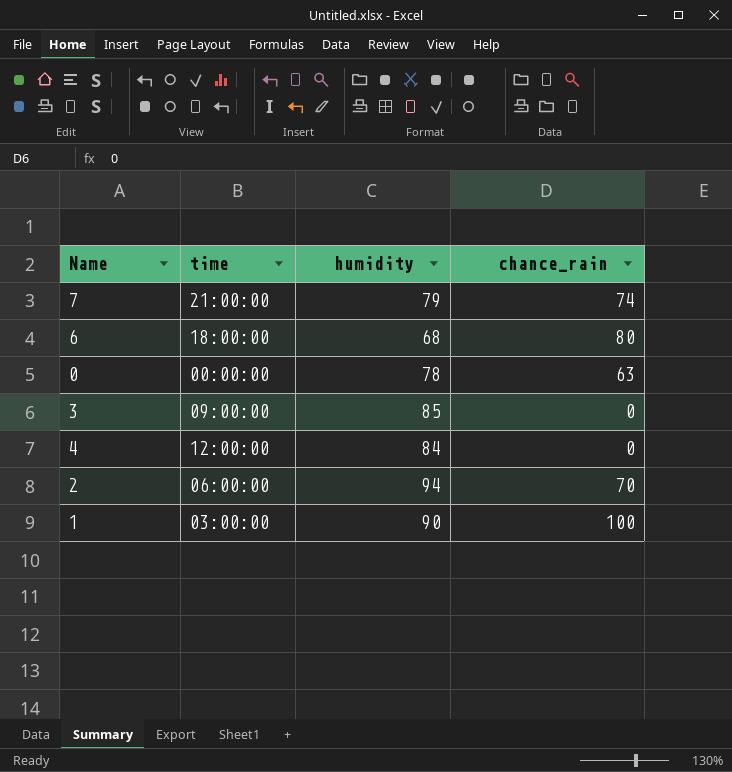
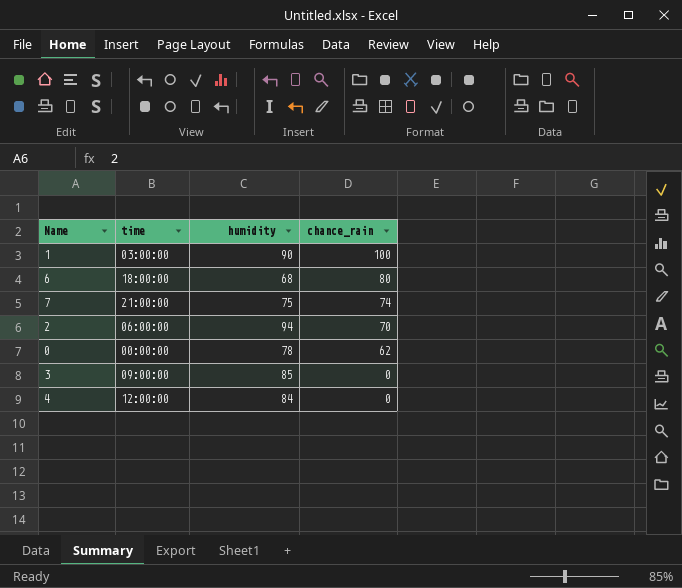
row order: none -> chance_rain descending
7 | humidity: 79 -> 75
0 | chance_rain: 63 -> 62

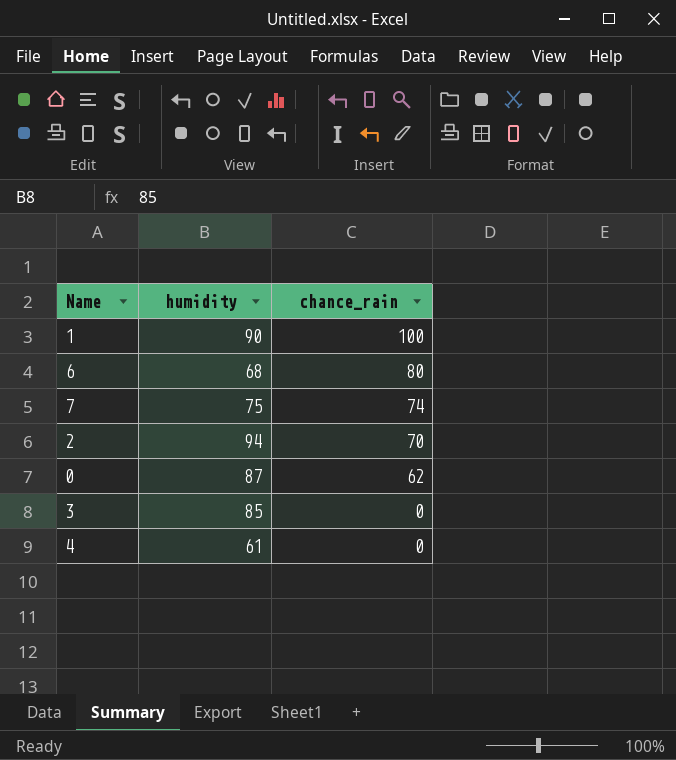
column time | position: 2 -> none
0 | humidity: 78 -> 87
4 | humidity: 84 -> 61

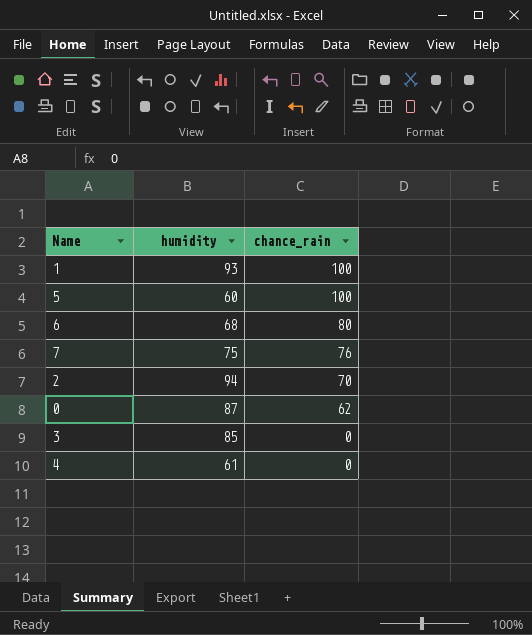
1 | humidity: 90 -> 93
row 5: none -> 60 | 100
7 | chance_rain: 74 -> 76

